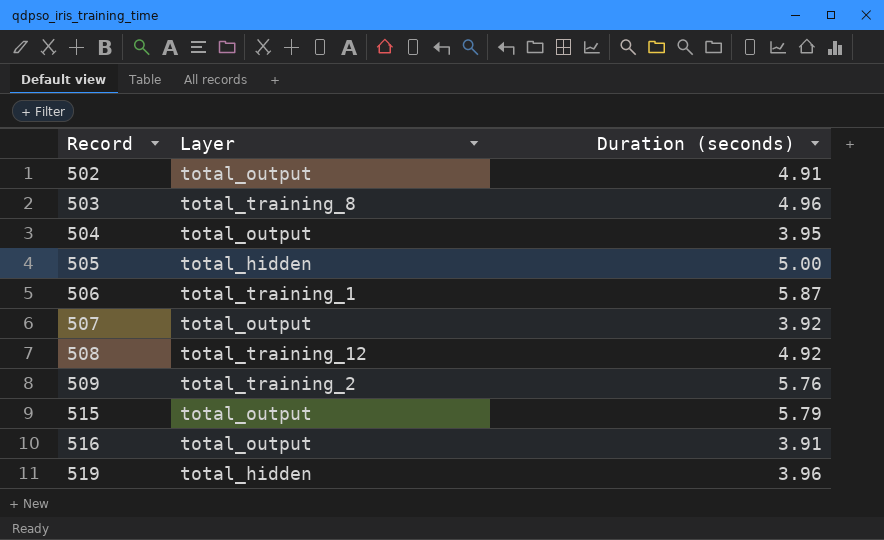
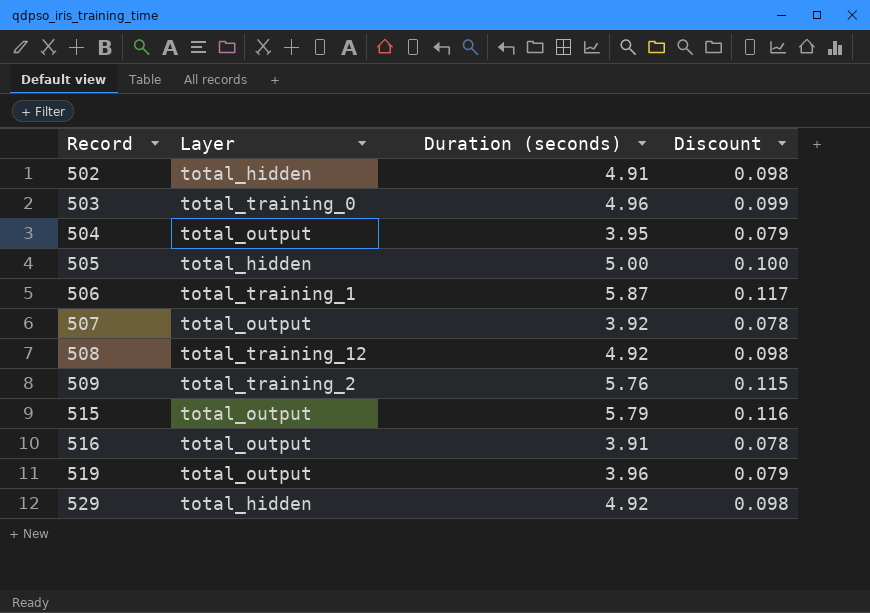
column Discount | formula: none -> [Duration (seconds)] * 0.02
502 | Layer: total_output -> total_hidden
503 | Layer: total_training_8 -> total_training_0
519 | Layer: total_hidden -> total_output
row 529: none -> total_hidden | 4.92 | 0.098

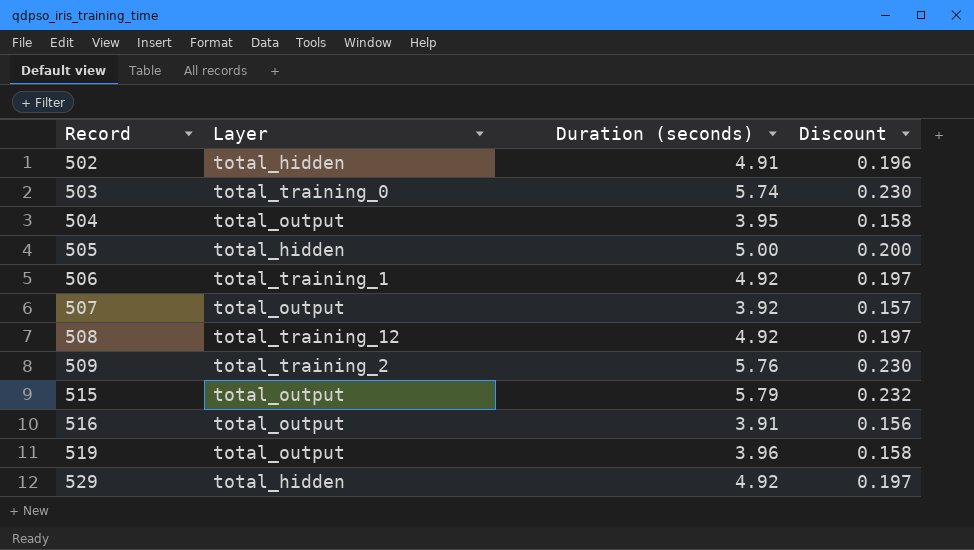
column Discount | formula: [Duration (seconds)] * 0.02 -> [Duration (seconds)] * 0.04
503 | Duration (seconds): 4.96 -> 5.74
506 | Duration (seconds): 5.87 -> 4.92

